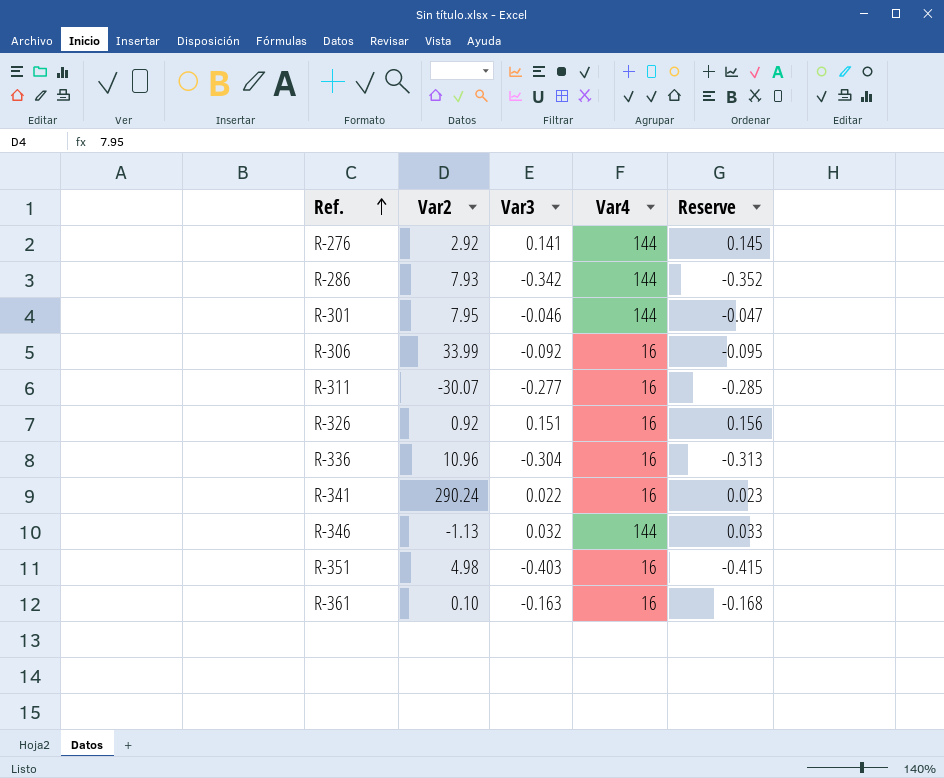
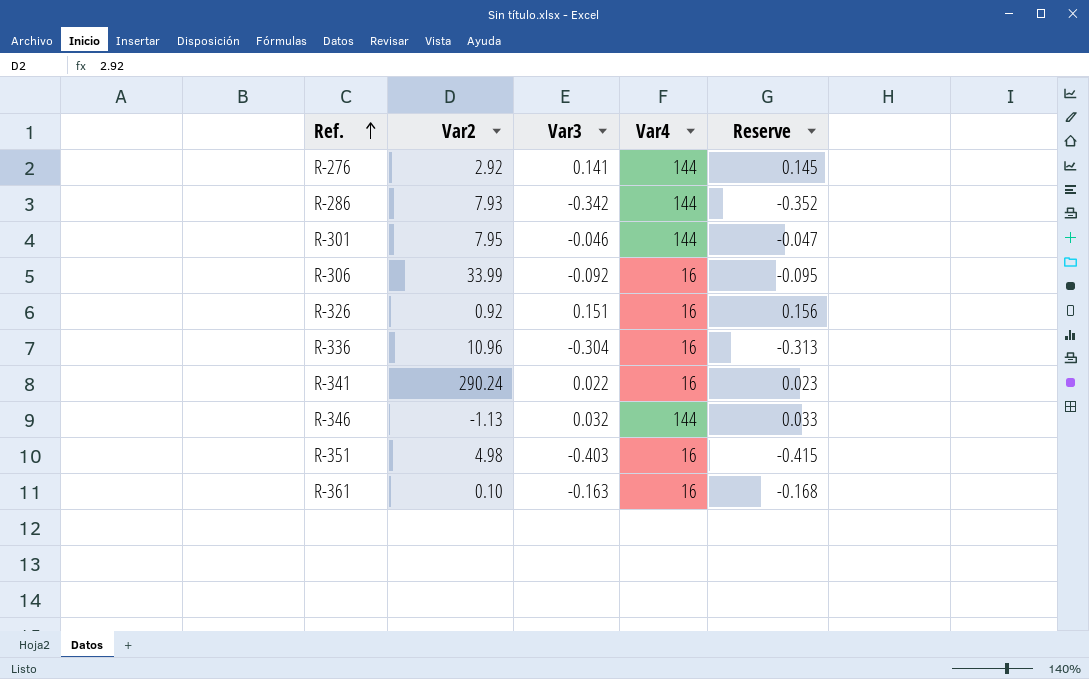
row R-311: -30.07 | -0.277 | 16 | -0.285 -> none

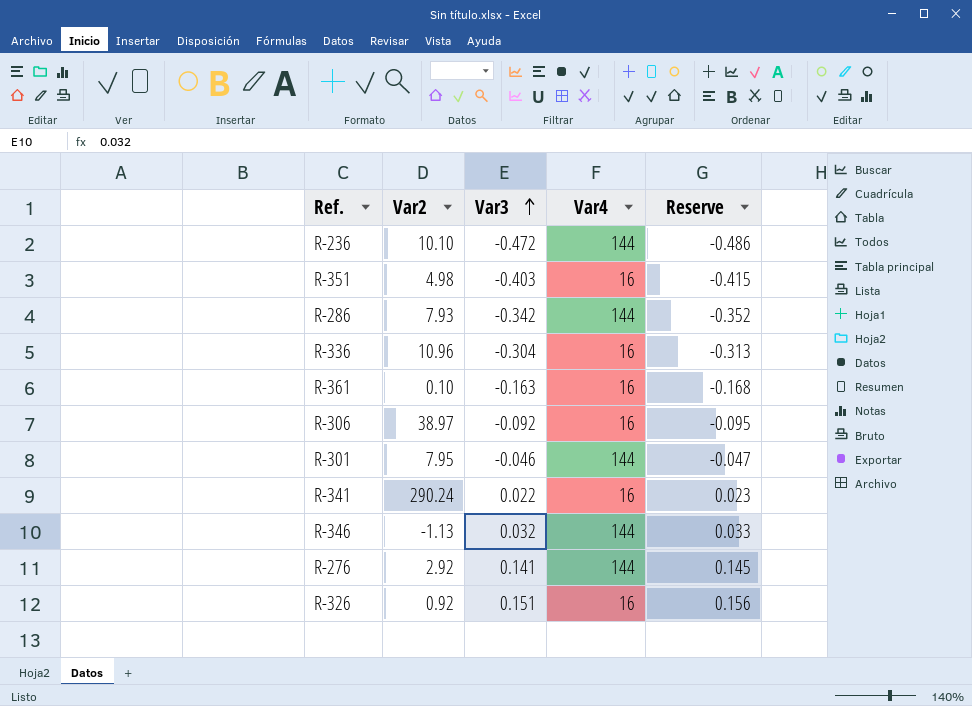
row order: Ref. ascending -> Var3 ascending
row R-236: none -> 10.10 | -0.472 | 144 | -0.486
R-306 | Var2: 33.99 -> 38.97

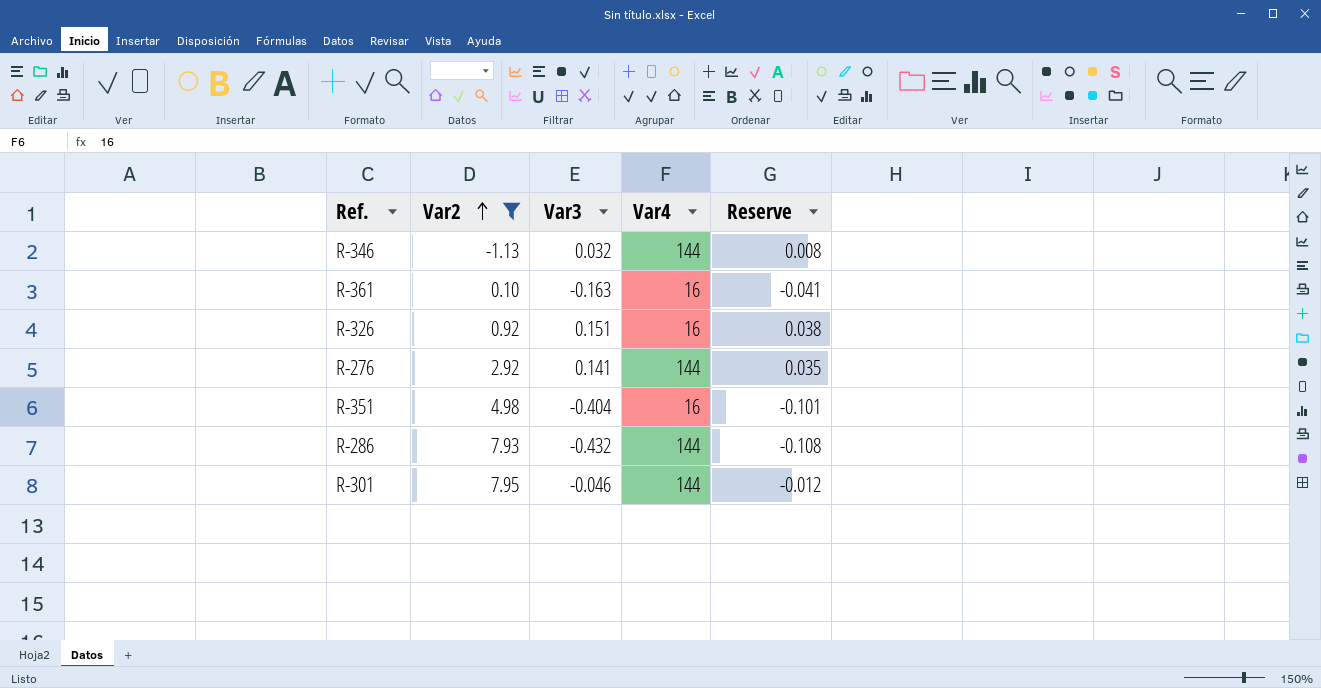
filter: none -> Var2 <= 7.95
row order: Var3 ascending -> Var2 ascending
column Reserve | formula: [Var3] * 1.03 -> [Var3] * 0.25
R-351 | Var3: -0.403 -> -0.404
R-286 | Var3: -0.342 -> -0.432

